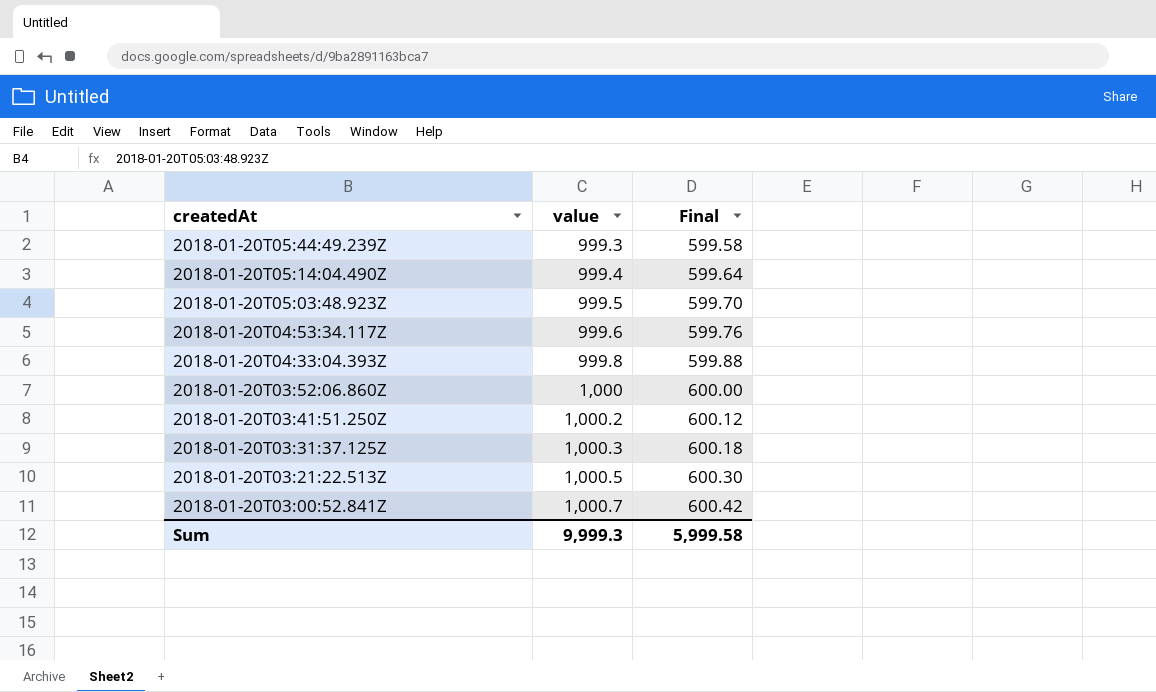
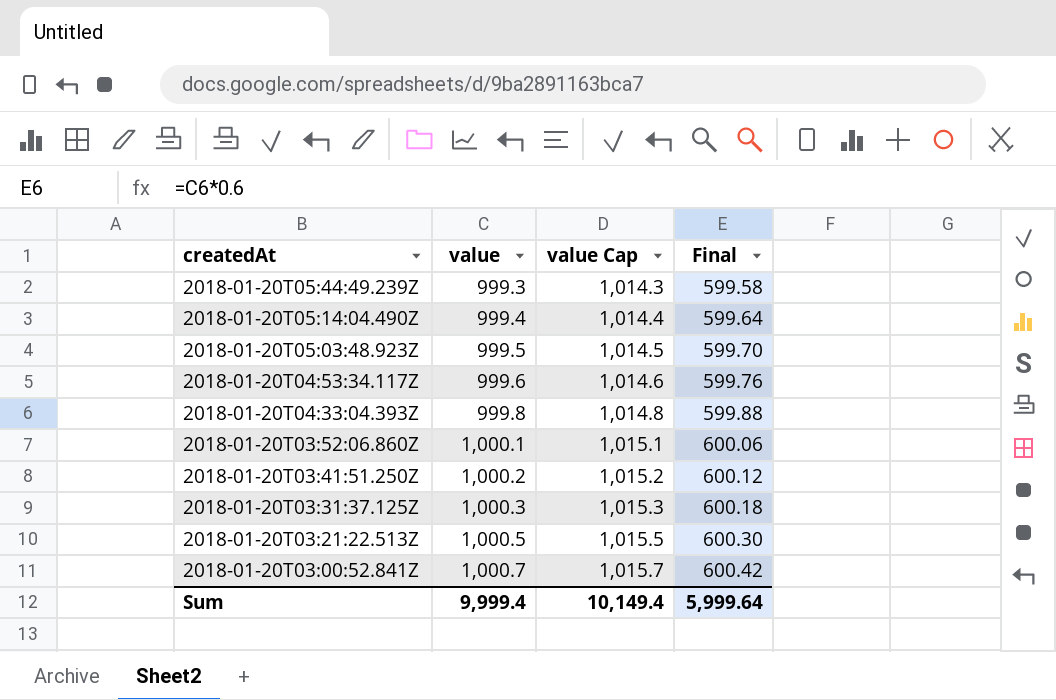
column value Cap | formula: none -> [value] + 15
2018-01-20T03:52:06.860Z | value: 1,000 -> 1,000.1
2018-01-20T03:52:06.860Z | Final: 600.00 -> 600.06
Sum | value: 9,999.3 -> 9,999.4
Sum | Final: 5,999.58 -> 5,999.64

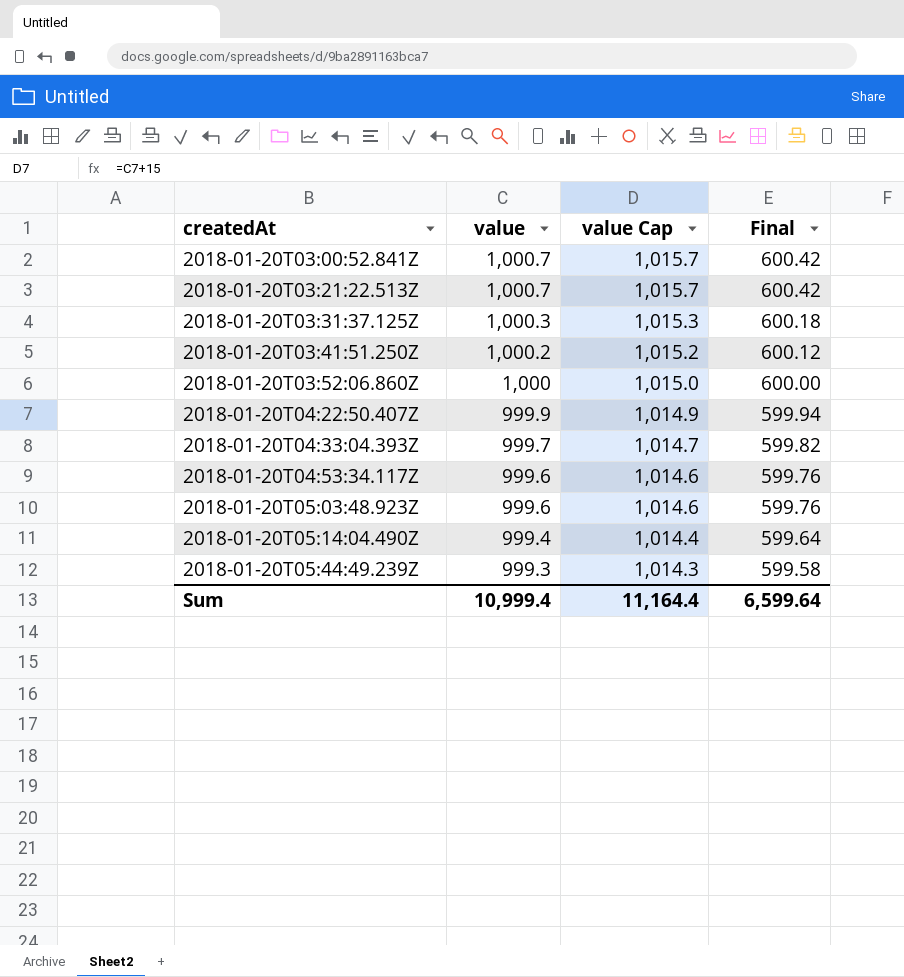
row order: createdAt descending -> createdAt ascending
2018-01-20T03:21:22.513Z | value: 1,000.5 -> 1,000.7
2018-01-20T03:21:22.513Z | value Cap: 1,015.5 -> 1,015.7
2018-01-20T03:21:22.513Z | Final: 600.30 -> 600.42
2018-01-20T03:52:06.860Z | value: 1,000.1 -> 1,000
2018-01-20T03:52:06.860Z | value Cap: 1,015.1 -> 1,015.0
2018-01-20T03:52:06.860Z | Final: 600.06 -> 600.00
row 2018-01-20T04:22:50.407Z: none -> 999.9 | 1,014.9 | 599.94
2018-01-20T04:33:04.393Z | value: 999.8 -> 999.7
2018-01-20T04:33:04.393Z | value Cap: 1,014.8 -> 1,014.7
2018-01-20T04:33:04.393Z | Final: 599.88 -> 599.82
2018-01-20T05:03:48.923Z | value: 999.5 -> 999.6
2018-01-20T05:03:48.923Z | value Cap: 1,014.5 -> 1,014.6
2018-01-20T05:03:48.923Z | Final: 599.70 -> 599.76
Sum | value: 9,999.4 -> 10,999.4
Sum | value Cap: 10,149.4 -> 11,164.4
Sum | Final: 5,999.64 -> 6,599.64

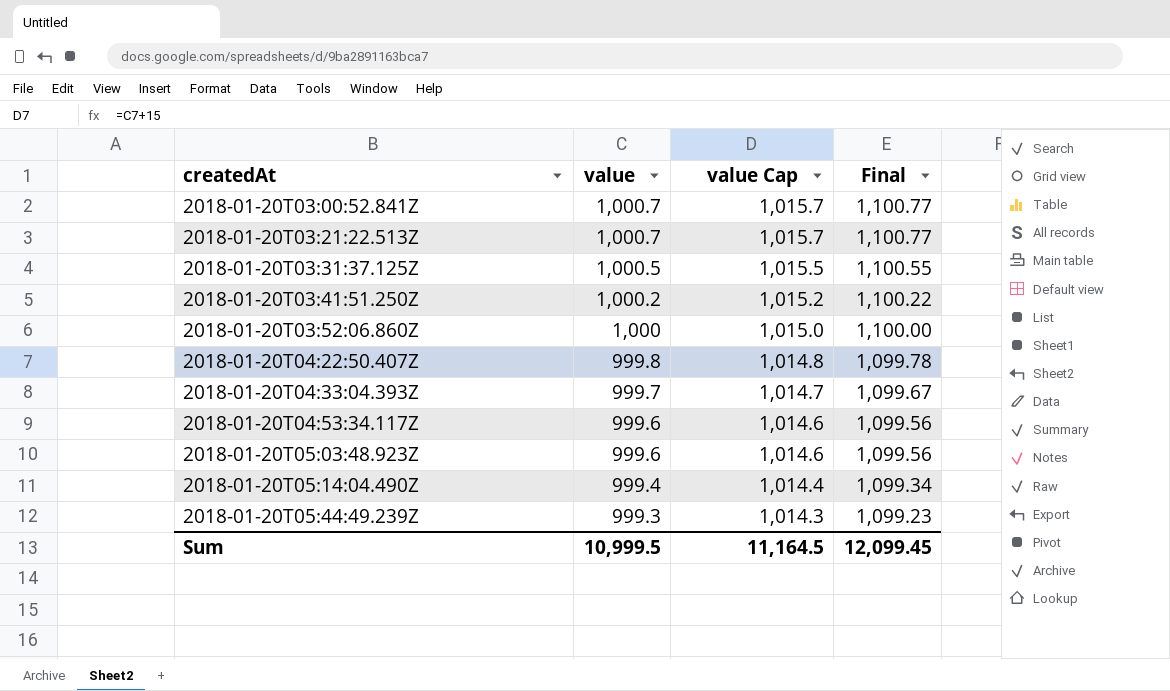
column Final | formula: [value] * 0.6 -> [value] * 1.1
2018-01-20T03:31:37.125Z | value: 1,000.3 -> 1,000.5
2018-01-20T03:31:37.125Z | value Cap: 1,015.3 -> 1,015.5
2018-01-20T04:22:50.407Z | value: 999.9 -> 999.8
2018-01-20T04:22:50.407Z | value Cap: 1,014.9 -> 1,014.8
Sum | value: 10,999.4 -> 10,999.5
Sum | value Cap: 11,164.4 -> 11,164.5
Sum | Final: 6,599.64 -> 12,099.45

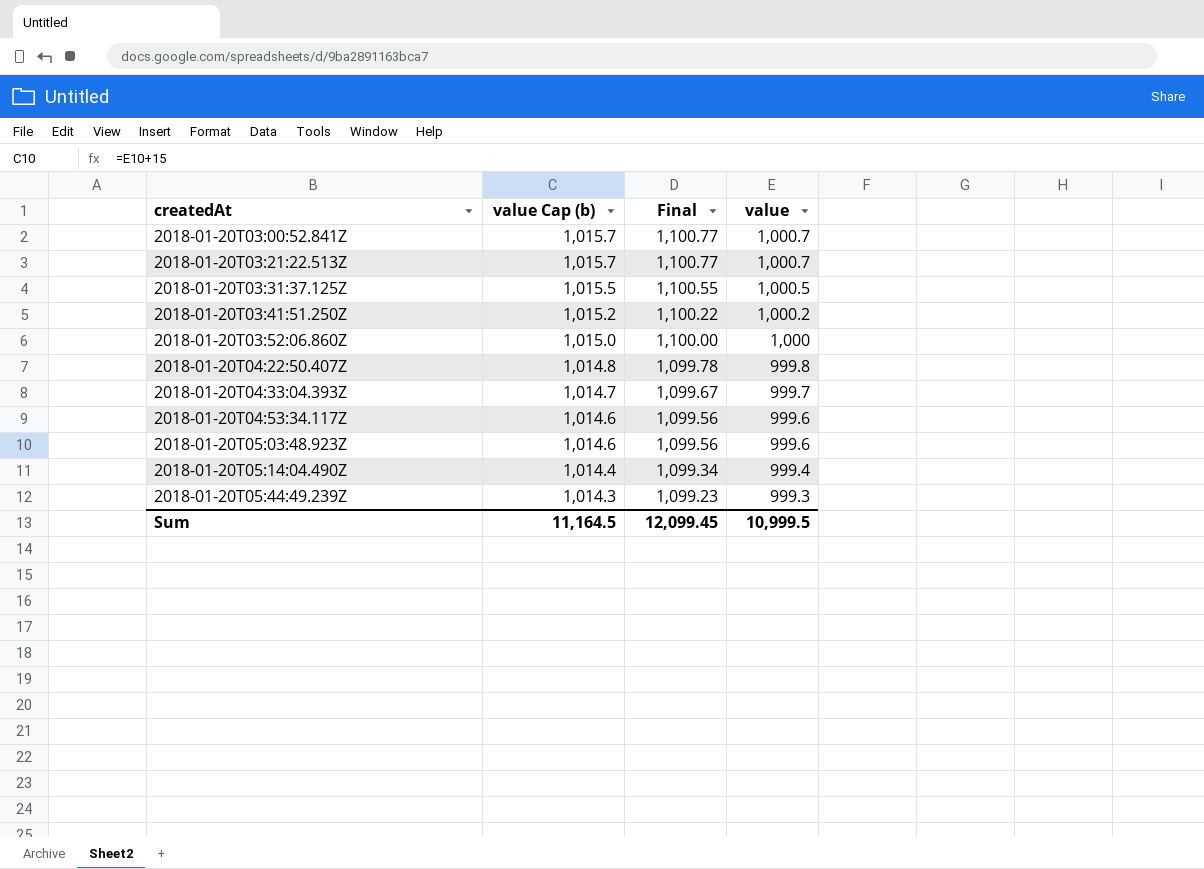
column name: value Cap -> value Cap (b)
column value | position: 2 -> 4

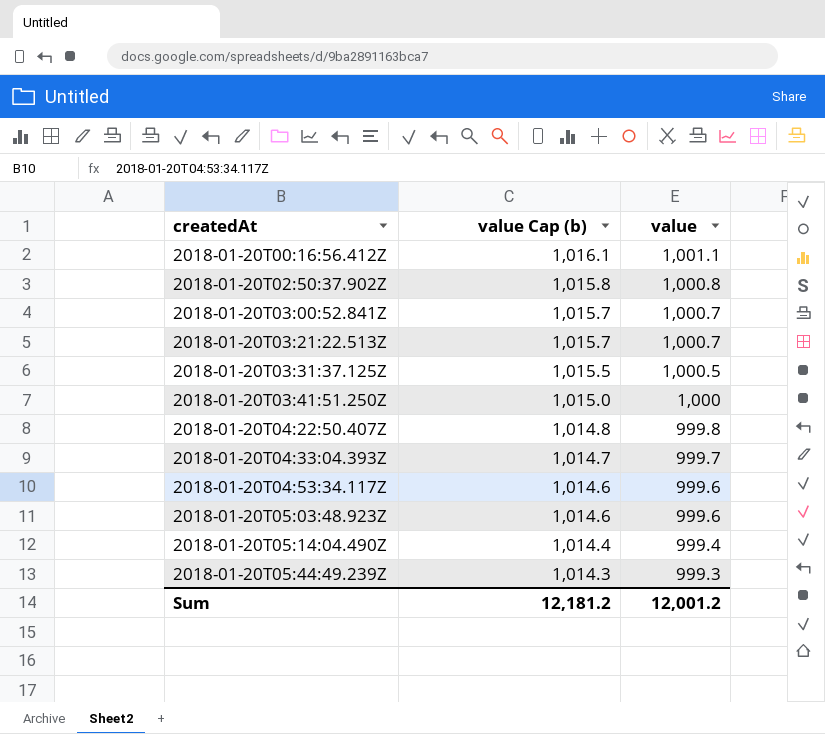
column Final | formula: [value] * 1.1 -> none
row 2018-01-20T03:52:06.860Z: 1,015.0 | 1,100.00 | 1,000 -> none
row 2018-01-20T00:16:56.412Z: none -> 1,016.1 | 1,001.1
row 2018-01-20T02:50:37.902Z: none -> 1,015.8 | 1,000.8
2018-01-20T03:41:51.250Z | value Cap (b): 1,015.2 -> 1,015.0
2018-01-20T03:41:51.250Z | value: 1,000.2 -> 1,000
Sum | value Cap (b): 11,164.5 -> 12,181.2
Sum | value: 10,999.5 -> 12,001.2

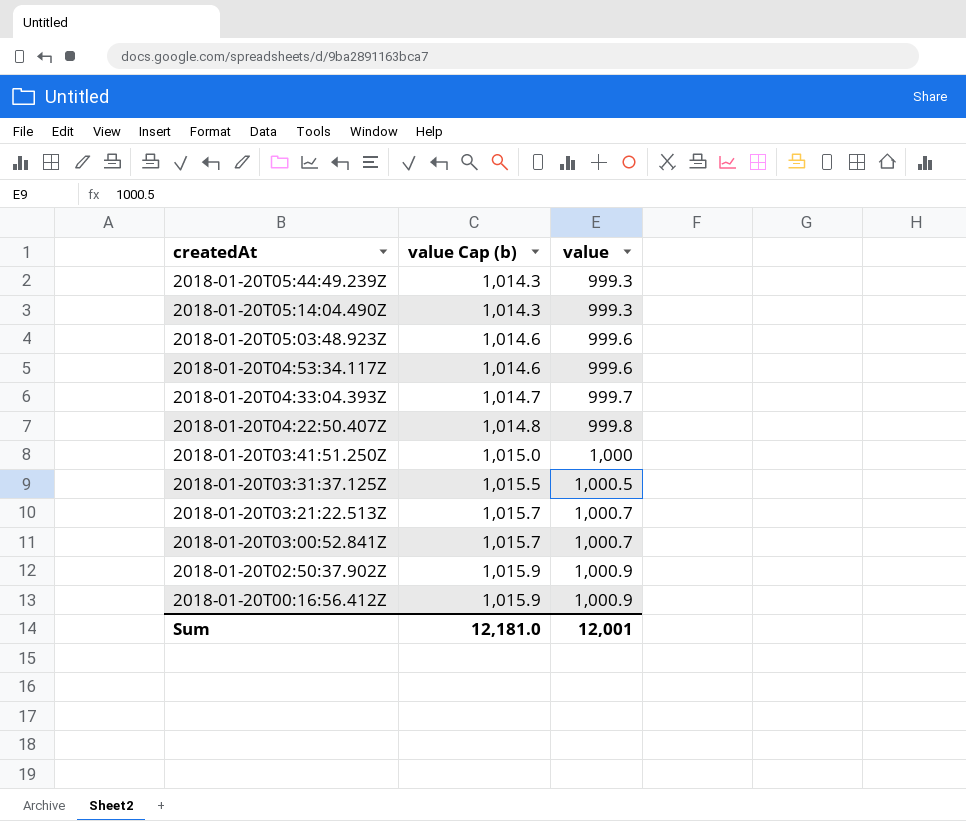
row order: createdAt ascending -> createdAt descending
2018-01-20T05:14:04.490Z | value Cap (b): 1,014.4 -> 1,014.3
2018-01-20T05:14:04.490Z | value: 999.4 -> 999.3
2018-01-20T02:50:37.902Z | value Cap (b): 1,015.8 -> 1,015.9
2018-01-20T02:50:37.902Z | value: 1,000.8 -> 1,000.9
2018-01-20T00:16:56.412Z | value Cap (b): 1,016.1 -> 1,015.9
2018-01-20T00:16:56.412Z | value: 1,001.1 -> 1,000.9
Sum | value Cap (b): 12,181.2 -> 12,181.0
Sum | value: 12,001.2 -> 12,001

